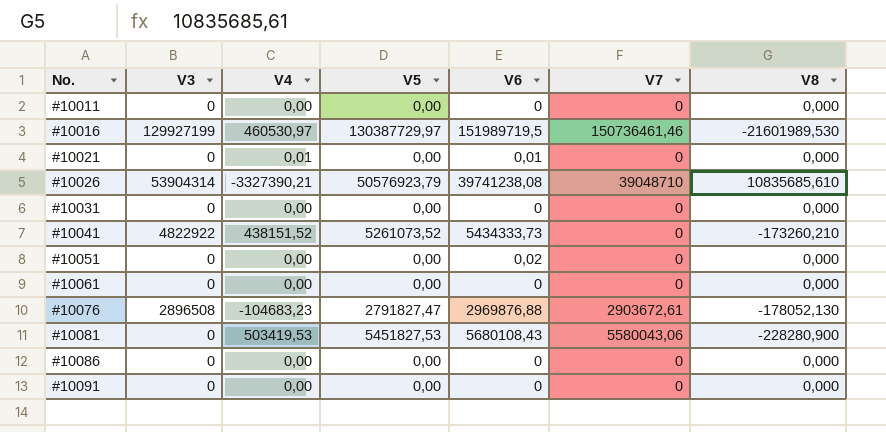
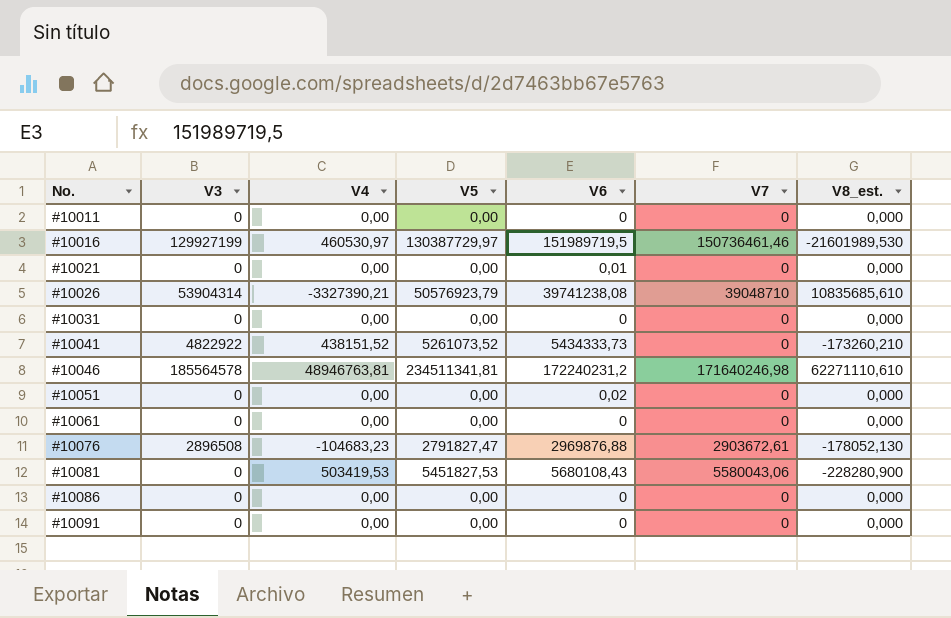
column name: V8 -> V8_est.
#10021 | V4: 0,01 -> 0,00
row #10046: none -> 185564578 | 48946763,81 | 234511341,81 | 172240231,2 | 171640246,98 | 62271110,610

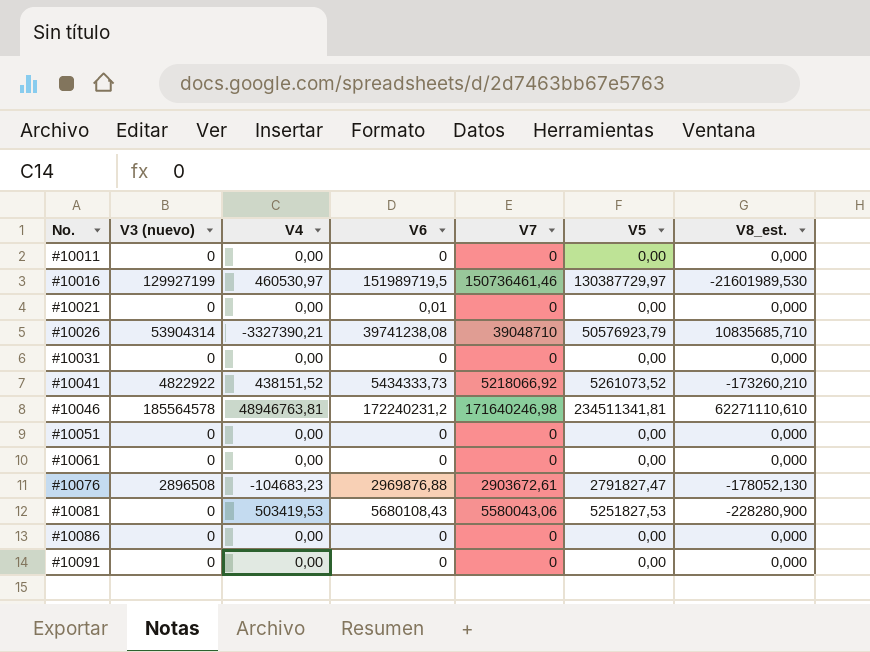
column name: V3 -> V3 (nuevo)
column V5 | position: 4 -> 6
#10026 | V8_est.: 10835685,610 -> 10835685,710
#10041 | V7: 0 -> 5218066,92
#10051 | V6: 0,02 -> 0
#10081 | V5: 5451827,53 -> 5251827,53

